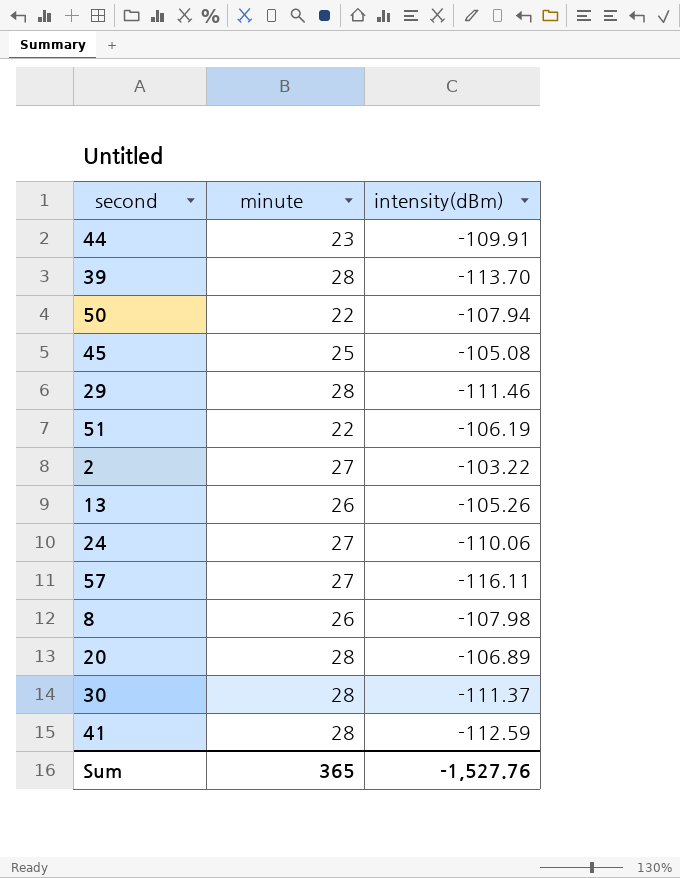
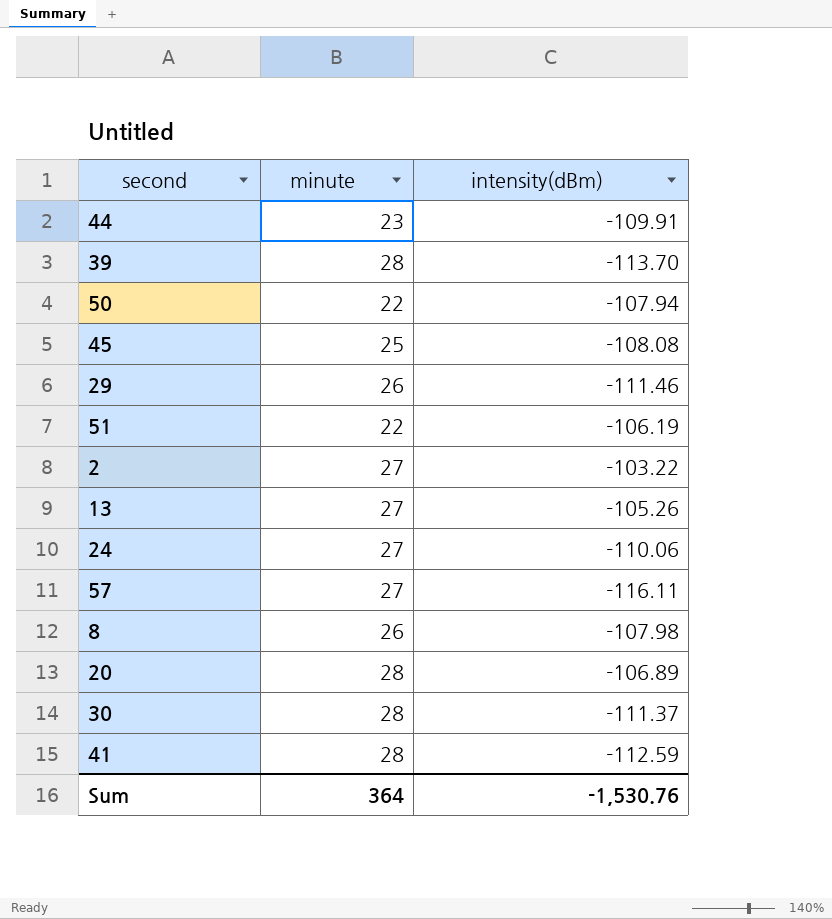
45 | intensity(dBm): -105.08 -> -108.08
29 | minute: 28 -> 26
13 | minute: 26 -> 27
Sum | minute: 365 -> 364
Sum | intensity(dBm): -1,527.76 -> -1,530.76

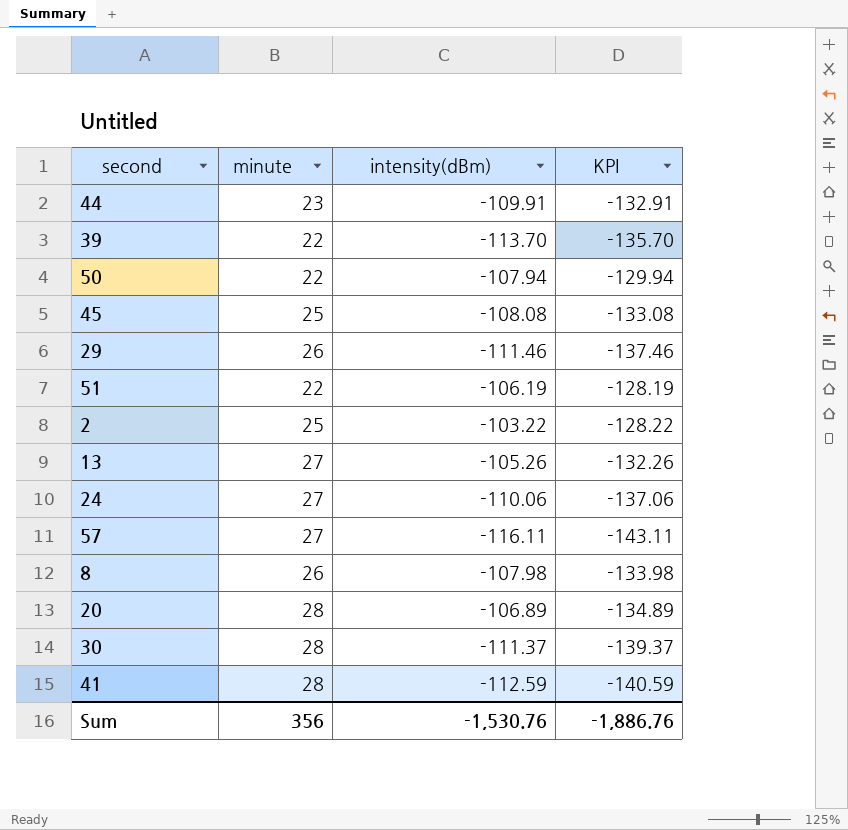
column KPI | formula: none -> [intensity(dBm)] - [minute]
39 | minute: 28 -> 22
2 | minute: 27 -> 25
Sum | minute: 364 -> 356

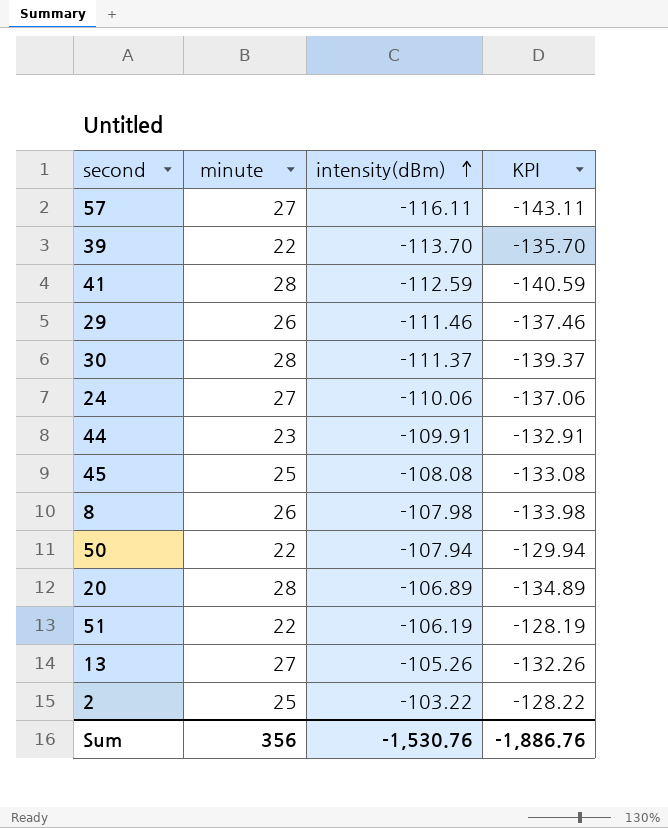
row order: none -> intensity(dBm) ascending

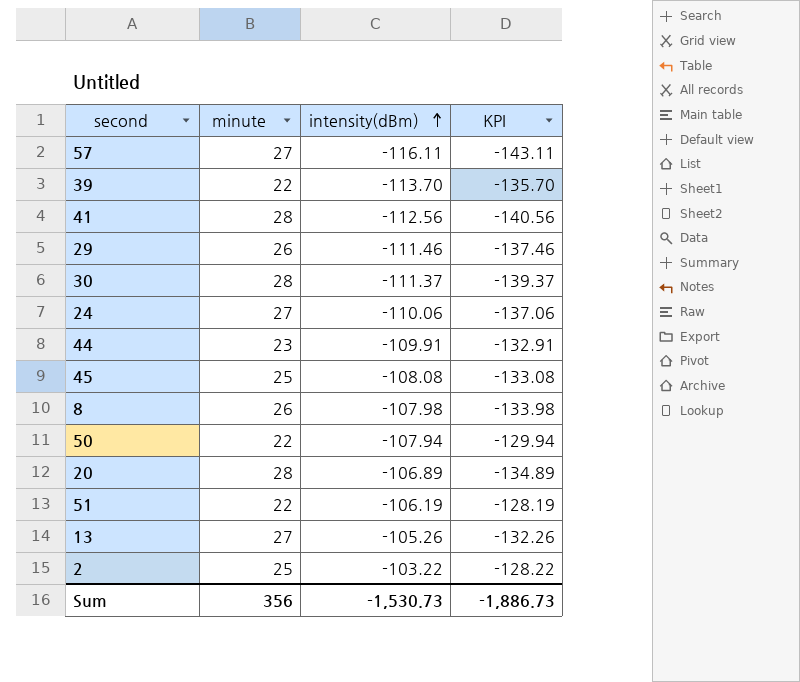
41 | intensity(dBm): -112.59 -> -112.56
41 | KPI: -140.59 -> -140.56
Sum | intensity(dBm): -1,530.76 -> -1,530.73
Sum | KPI: -1,886.76 -> -1,886.73

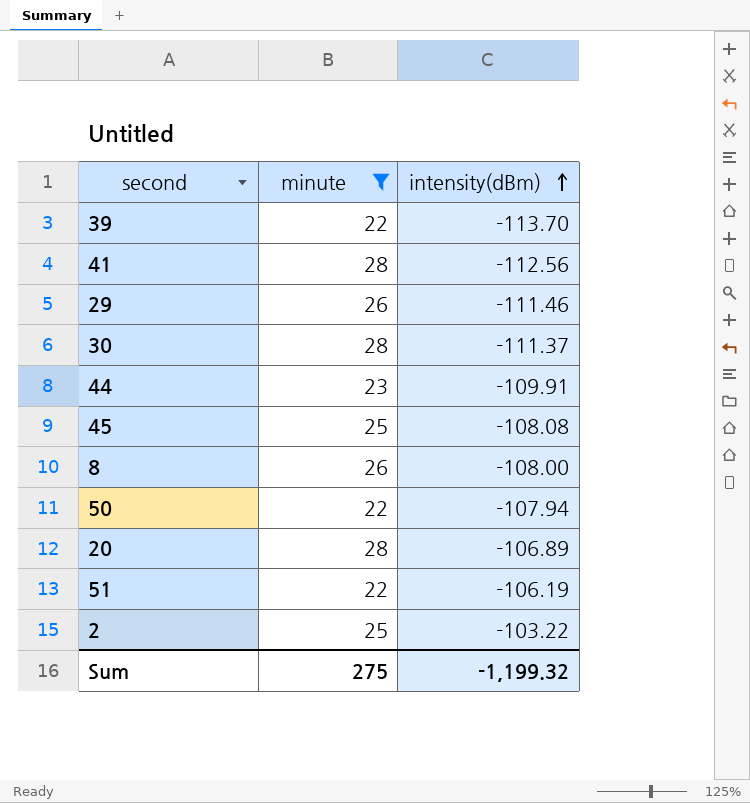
filter: none -> minute != 27
column KPI | formula: [intensity(dBm)] - [minute] -> none
8 | intensity(dBm): -107.98 -> -108.00
Sum | minute: 356 -> 275
Sum | intensity(dBm): -1,530.73 -> -1,199.32

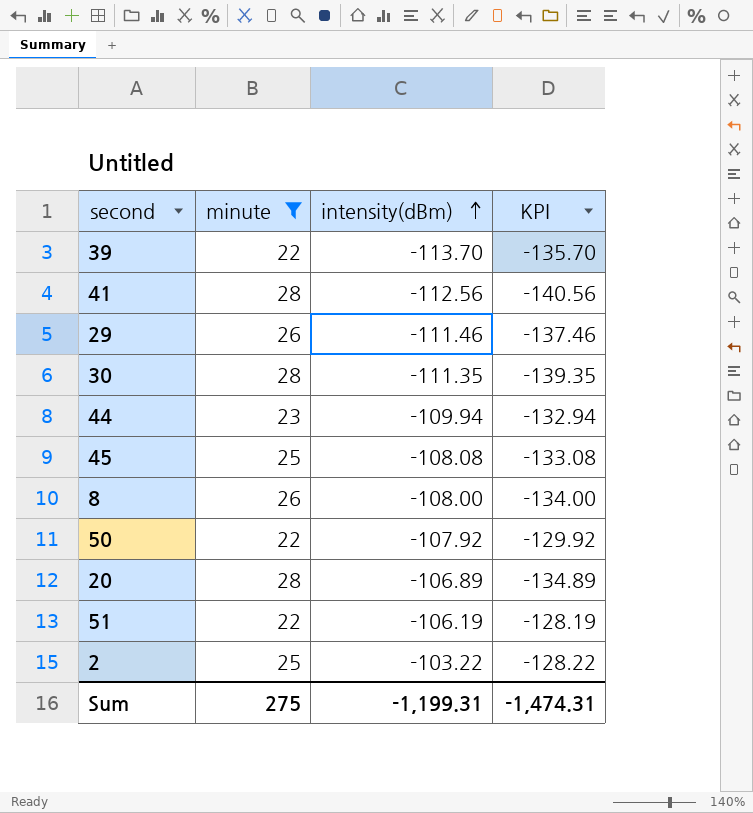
column KPI | formula: none -> [intensity(dBm)] - [minute]
30 | intensity(dBm): -111.37 -> -111.35
44 | intensity(dBm): -109.91 -> -109.94
50 | intensity(dBm): -107.94 -> -107.92
Sum | intensity(dBm): -1,199.32 -> -1,199.31

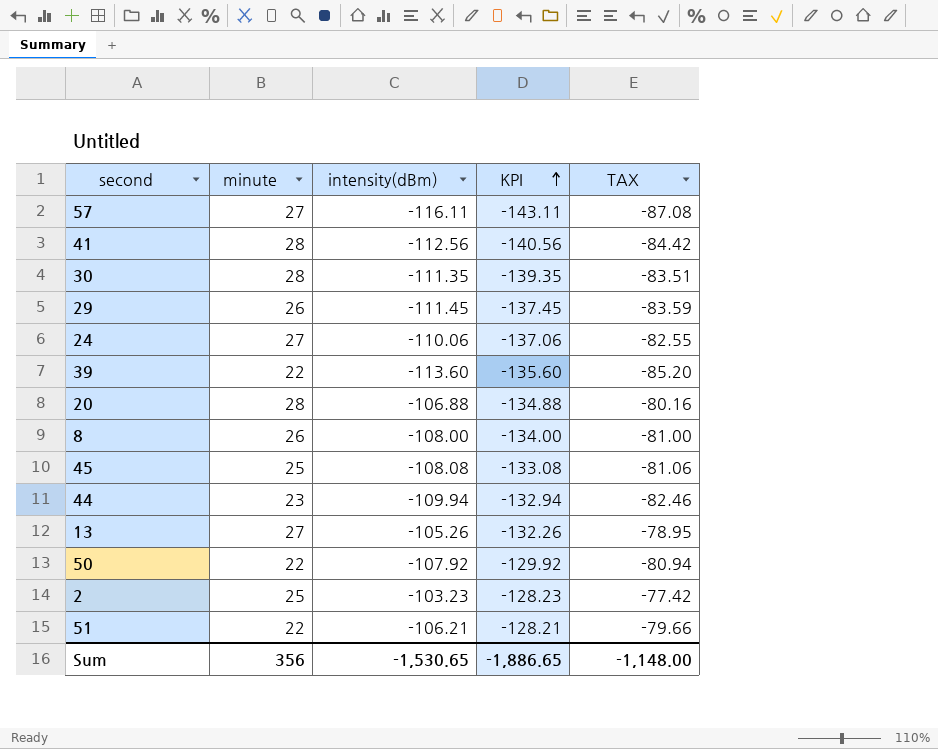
filter: minute != 27 -> none
row order: intensity(dBm) ascending -> KPI ascending
column TAX | formula: none -> [intensity(dBm)] * 0.75
29 | intensity(dBm): -111.46 -> -111.45
29 | KPI: -137.46 -> -137.45
39 | intensity(dBm): -113.70 -> -113.60
39 | KPI: -135.70 -> -135.60
20 | intensity(dBm): -106.89 -> -106.88
20 | KPI: -134.89 -> -134.88
2 | intensity(dBm): -103.22 -> -103.23
2 | KPI: -128.22 -> -128.23
51 | intensity(dBm): -106.19 -> -106.21
51 | KPI: -128.19 -> -128.21
Sum | minute: 275 -> 356
Sum | intensity(dBm): -1,199.31 -> -1,530.65
Sum | KPI: -1,474.31 -> -1,886.65

